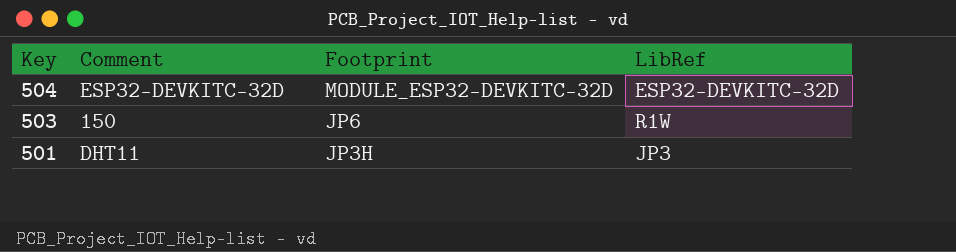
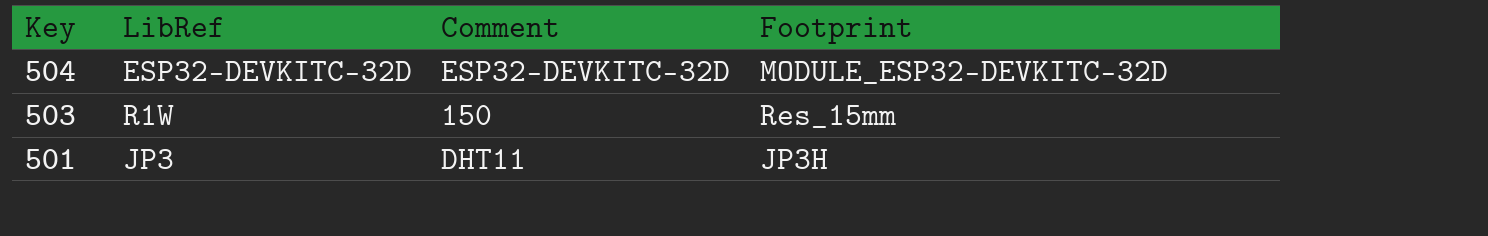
column LibRef | position: 4 -> 2
503 | Footprint: JP6 -> Res_15mm

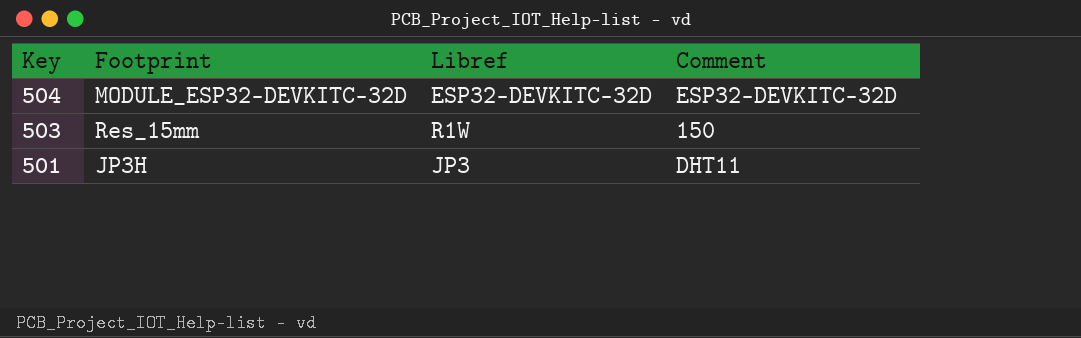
column Footprint | position: 4 -> 2
column name: LibRef -> Libref

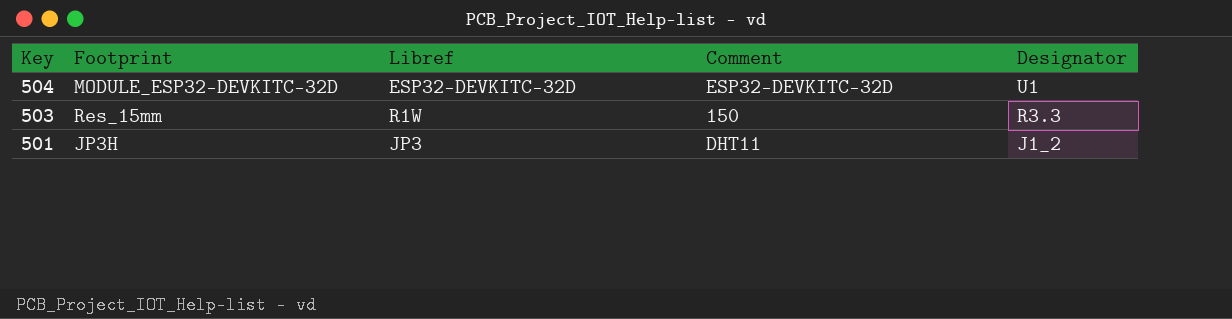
column Designator | position: none -> 5

